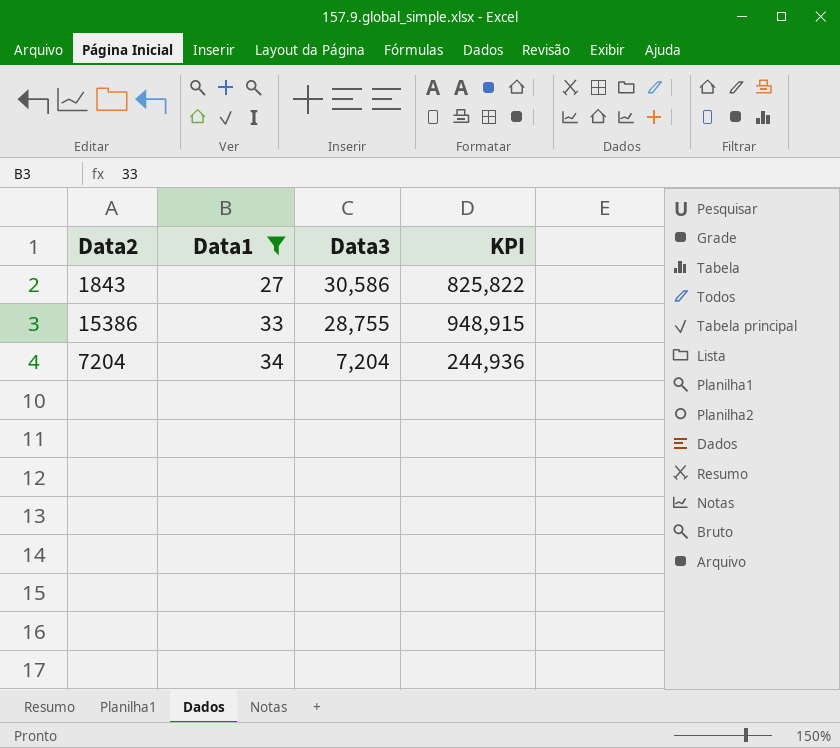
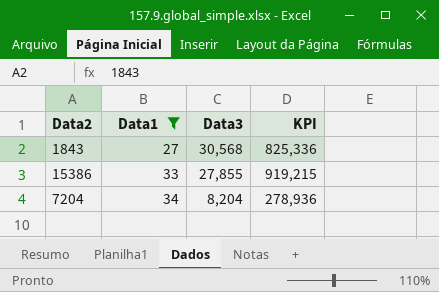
1843 | Data3: 30,586 -> 30,568
1843 | KPI: 825,822 -> 825,336
15386 | Data3: 28,755 -> 27,855
15386 | KPI: 948,915 -> 919,215
7204 | Data3: 7,204 -> 8,204
7204 | KPI: 244,936 -> 278,936

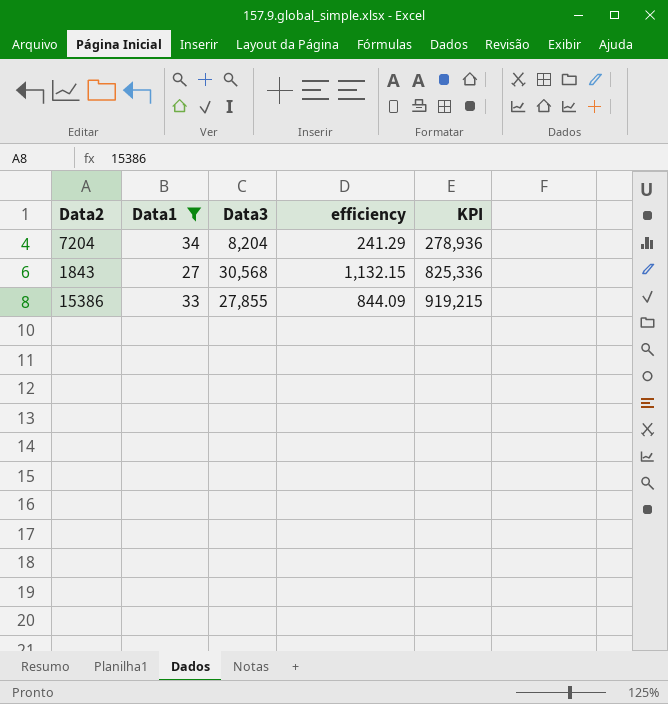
row order: Data1 ascending -> KPI ascending
column efficiency | formula: none -> [Data3] / [Data1]

